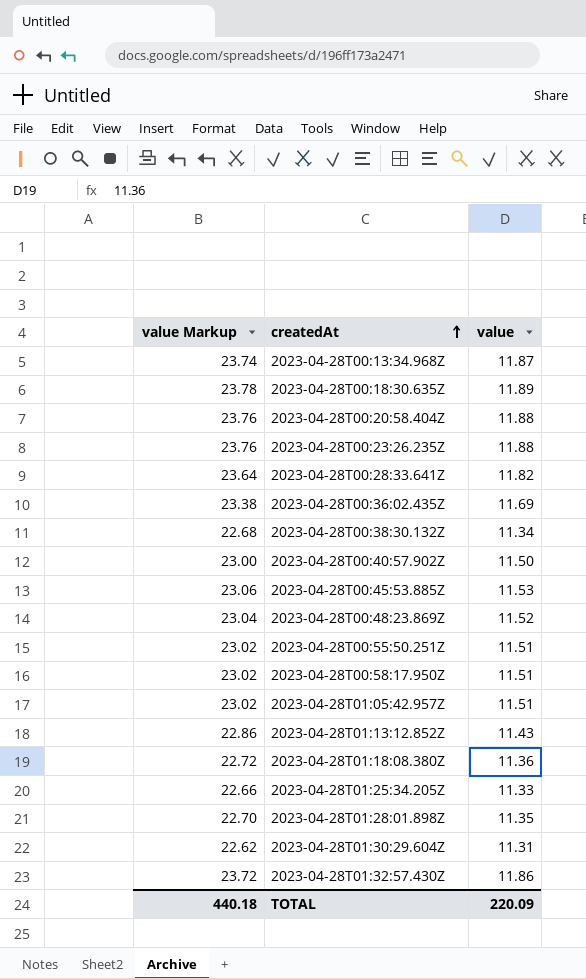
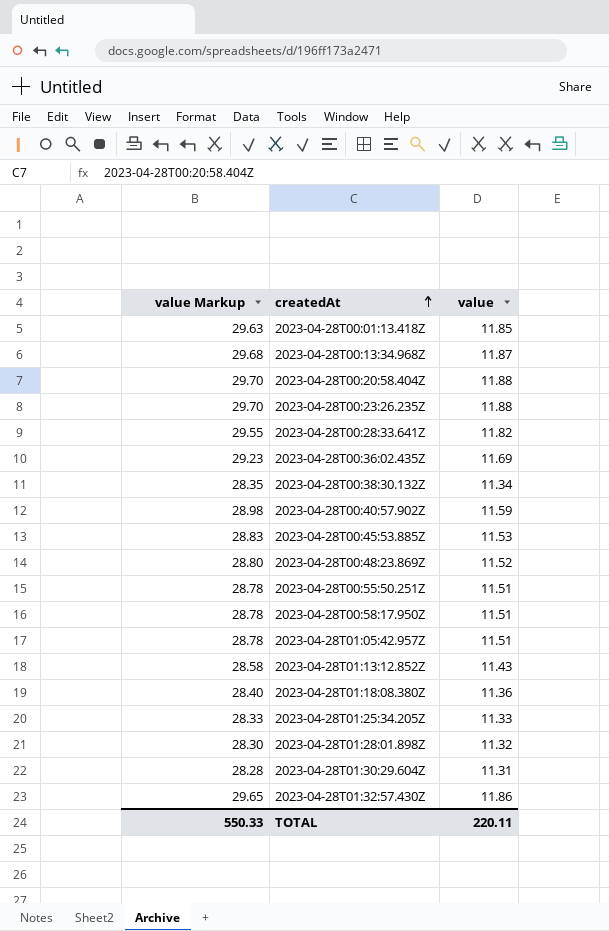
column value Markup | formula: [value] * 2 -> [value] * 2.5
row 2023-04-28T00:18:30.635Z: 23.78 | 11.89 -> none
row 2023-04-28T00:01:13.418Z: none -> 29.63 | 11.85
2023-04-28T00:40:57.902Z | value: 11.50 -> 11.59
2023-04-28T01:28:01.898Z | value: 11.35 -> 11.32
TOTAL | value Markup: 440.18 -> 550.33
TOTAL | value: 220.09 -> 220.11

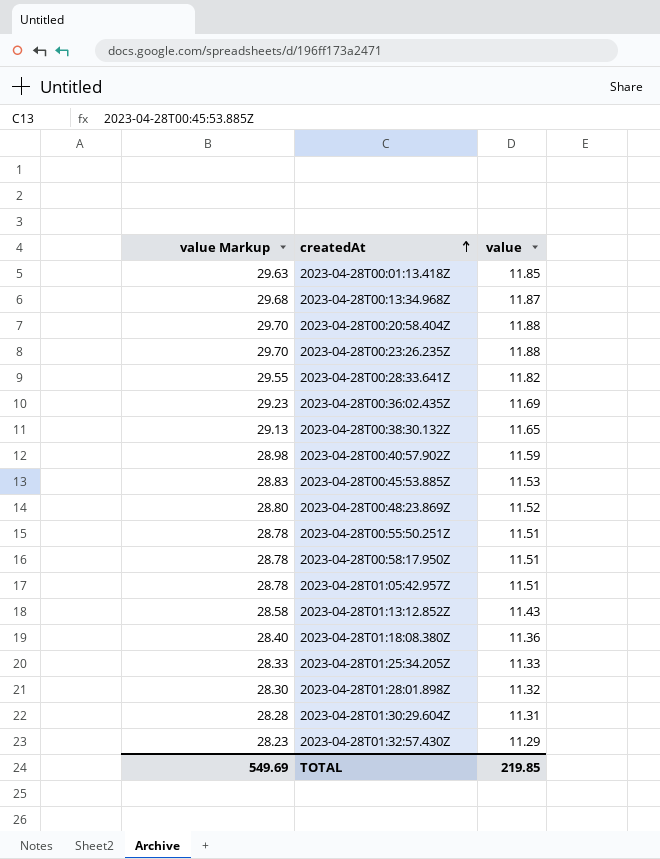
2023-04-28T00:38:30.132Z | value Markup: 28.35 -> 29.13
2023-04-28T00:38:30.132Z | value: 11.34 -> 11.65
2023-04-28T01:32:57.430Z | value Markup: 29.65 -> 28.23
2023-04-28T01:32:57.430Z | value: 11.86 -> 11.29
TOTAL | value Markup: 550.33 -> 549.69
TOTAL | value: 220.11 -> 219.85

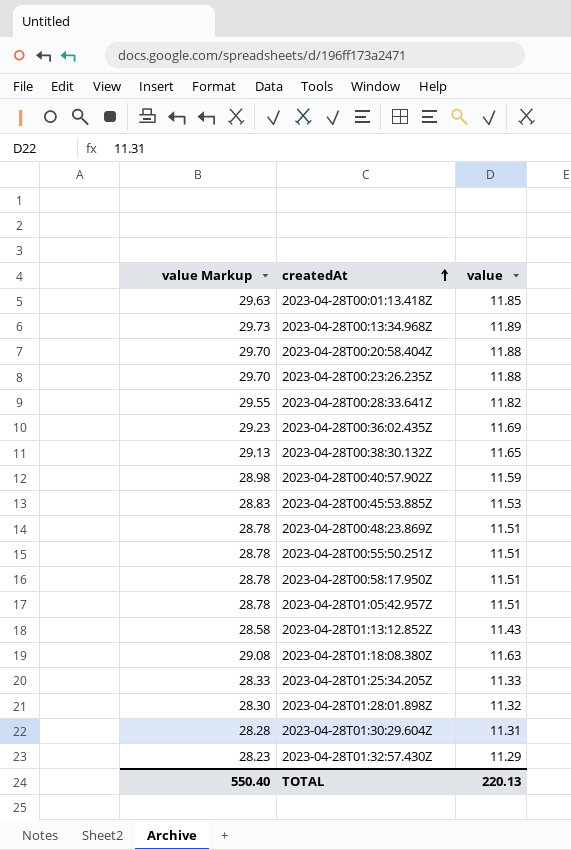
2023-04-28T00:13:34.968Z | value Markup: 29.68 -> 29.73
2023-04-28T00:13:34.968Z | value: 11.87 -> 11.89
2023-04-28T00:48:23.869Z | value Markup: 28.80 -> 28.78
2023-04-28T00:48:23.869Z | value: 11.52 -> 11.51
2023-04-28T01:18:08.380Z | value Markup: 28.40 -> 29.08
2023-04-28T01:18:08.380Z | value: 11.36 -> 11.63
TOTAL | value Markup: 549.69 -> 550.40
TOTAL | value: 219.85 -> 220.13

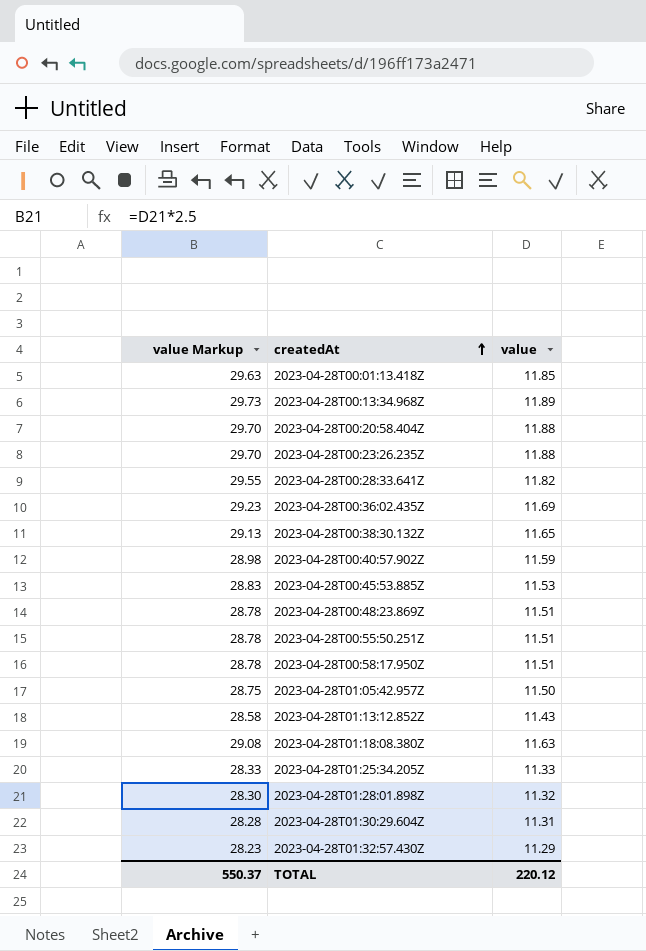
2023-04-28T01:05:42.957Z | value Markup: 28.78 -> 28.75
2023-04-28T01:05:42.957Z | value: 11.51 -> 11.50
TOTAL | value Markup: 550.40 -> 550.37
TOTAL | value: 220.13 -> 220.12

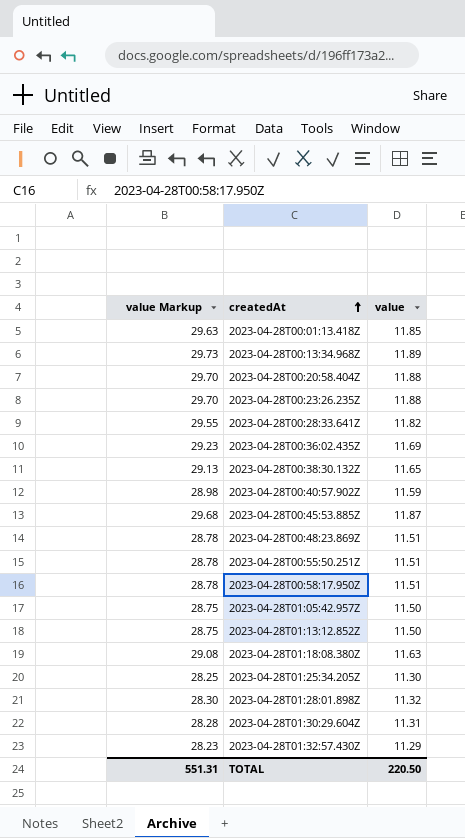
2023-04-28T00:45:53.885Z | value Markup: 28.83 -> 29.68
2023-04-28T00:45:53.885Z | value: 11.53 -> 11.87
2023-04-28T01:13:12.852Z | value Markup: 28.58 -> 28.75
2023-04-28T01:13:12.852Z | value: 11.43 -> 11.50
2023-04-28T01:25:34.205Z | value Markup: 28.33 -> 28.25
2023-04-28T01:25:34.205Z | value: 11.33 -> 11.30
TOTAL | value Markup: 550.37 -> 551.31
TOTAL | value: 220.12 -> 220.50

